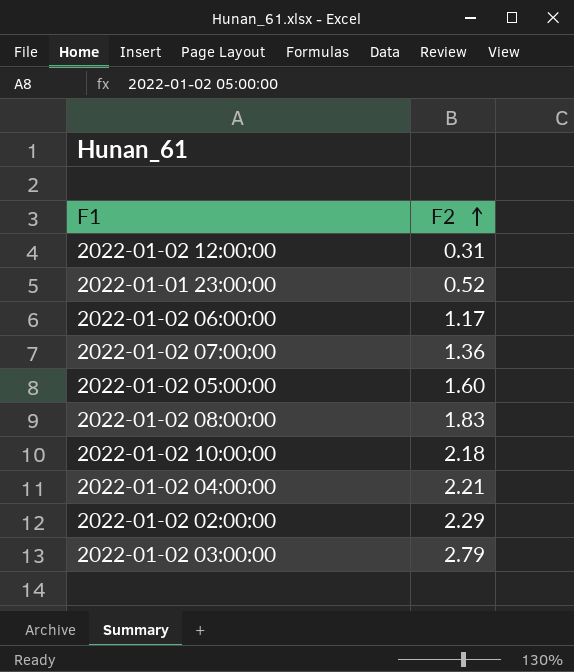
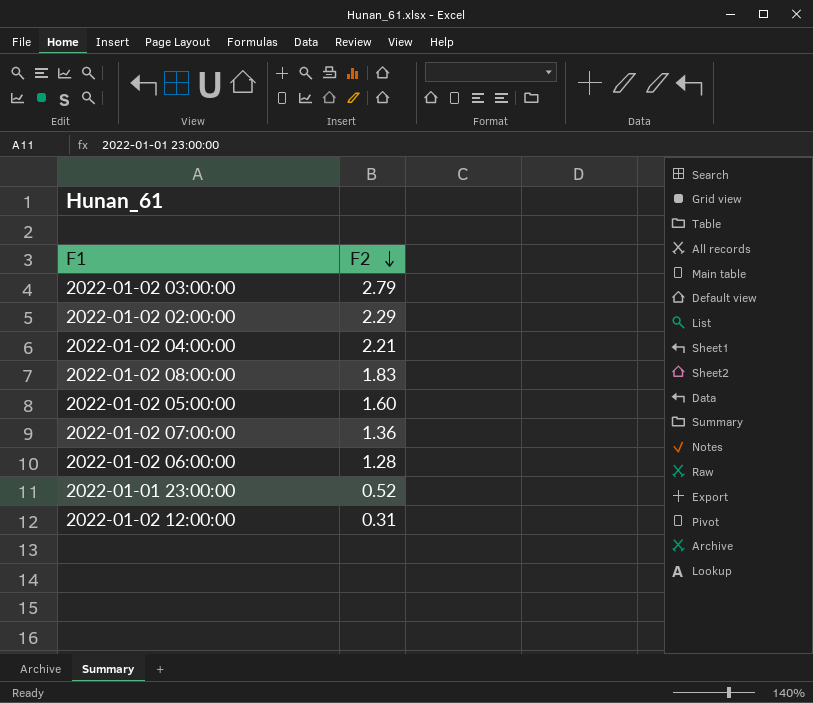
row order: F2 ascending -> F2 descending
row 2022-01-02 10:00:00: 2.18 -> none
2022-01-02 06:00:00 | F2: 1.17 -> 1.28

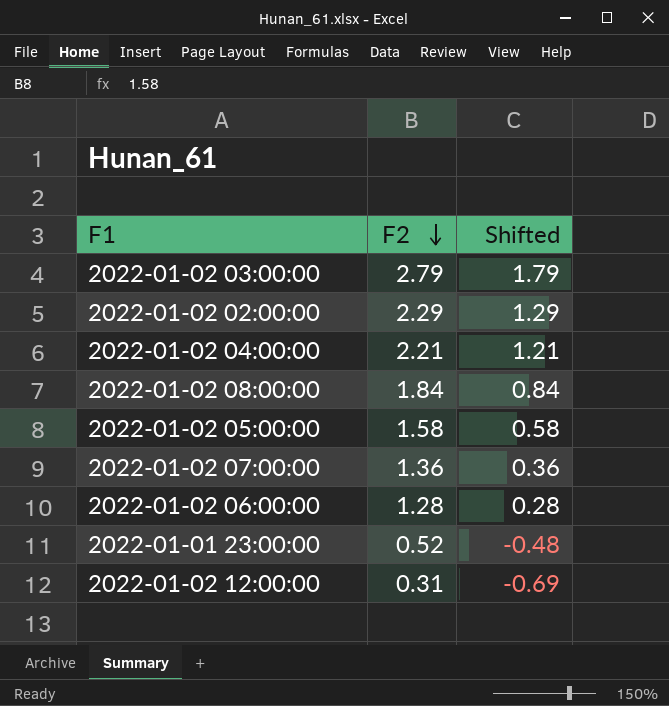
column Shifted | formula: none -> [F2] - 1
2022-01-02 08:00:00 | F2: 1.83 -> 1.84
2022-01-02 05:00:00 | F2: 1.60 -> 1.58

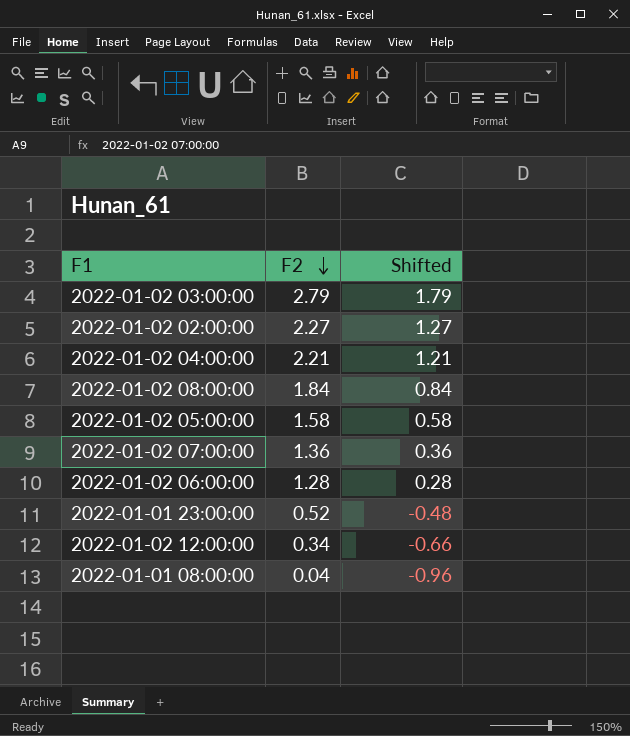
2022-01-02 02:00:00 | F2: 2.29 -> 2.27
2022-01-02 02:00:00 | Shifted: 1.29 -> 1.27
2022-01-02 12:00:00 | F2: 0.31 -> 0.34
2022-01-02 12:00:00 | Shifted: -0.69 -> -0.66
row 2022-01-01 08:00:00: none -> 0.04 | -0.96

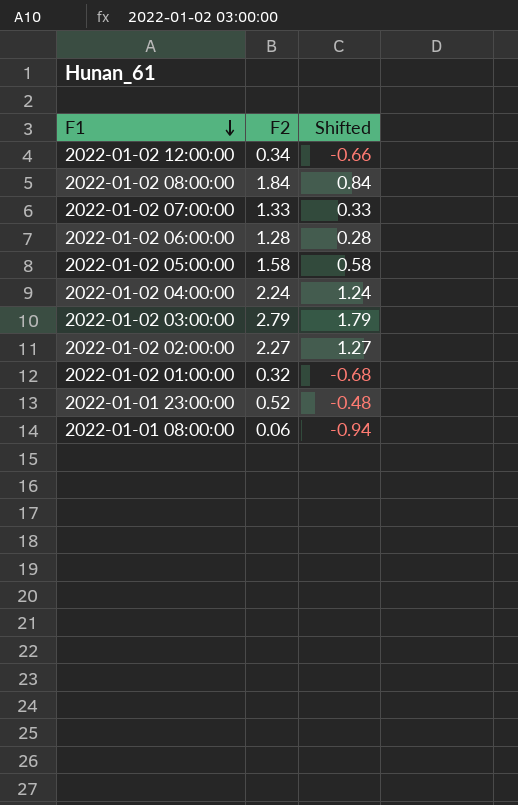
row order: F2 descending -> F1 descending
2022-01-02 07:00:00 | F2: 1.36 -> 1.33
2022-01-02 07:00:00 | Shifted: 0.36 -> 0.33
2022-01-02 04:00:00 | F2: 2.21 -> 2.24
2022-01-02 04:00:00 | Shifted: 1.21 -> 1.24
row 2022-01-02 01:00:00: none -> 0.32 | -0.68
2022-01-01 08:00:00 | F2: 0.04 -> 0.06
2022-01-01 08:00:00 | Shifted: -0.96 -> -0.94

